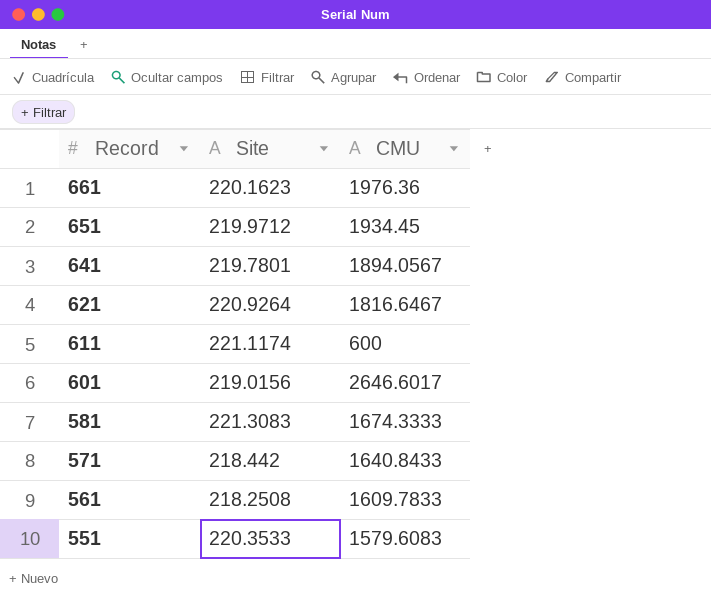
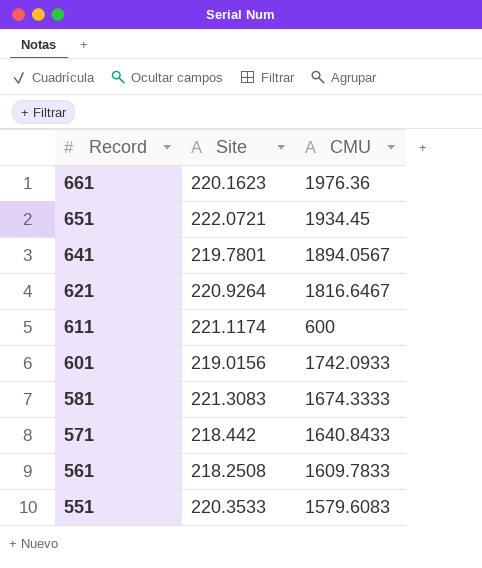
651 | Site: 219.9712 -> 222.0721
601 | CMU: 2646.6017 -> 1742.0933

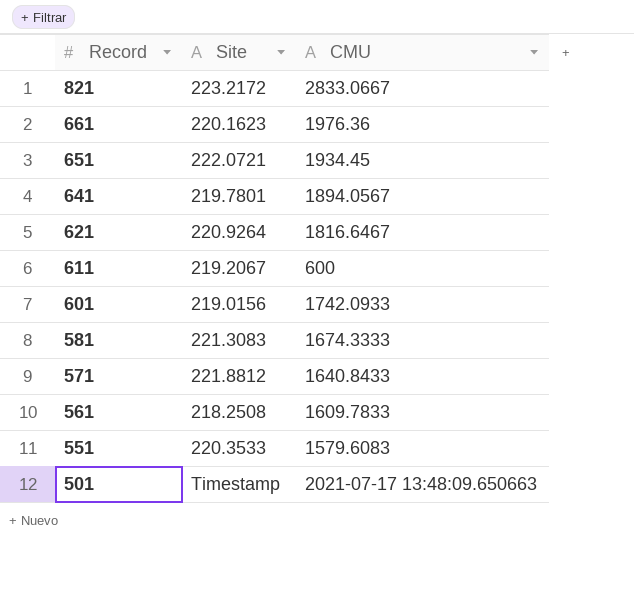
row 821: none -> 223.2172 | 2833.0667
611 | Site: 221.1174 -> 219.2067
571 | Site: 218.442 -> 221.8812
row 501: none -> Timestamp | 2021-07-17 13:48:09.650663

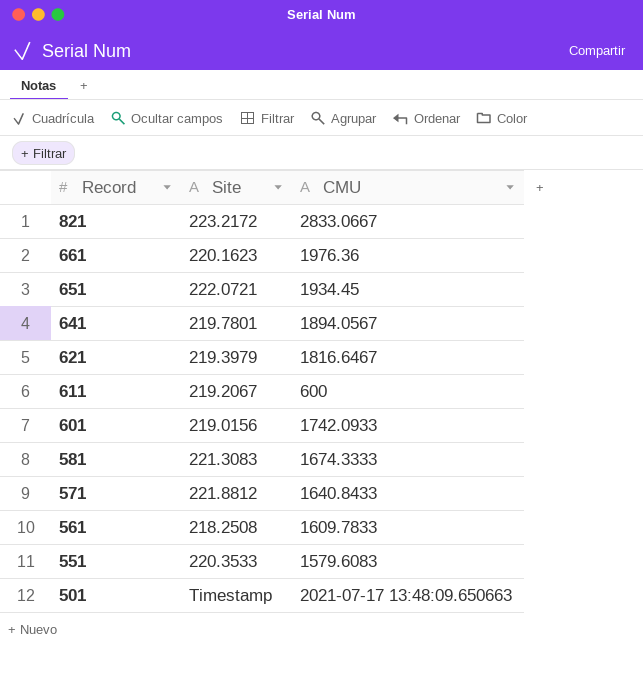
621 | Site: 220.9264 -> 219.3979

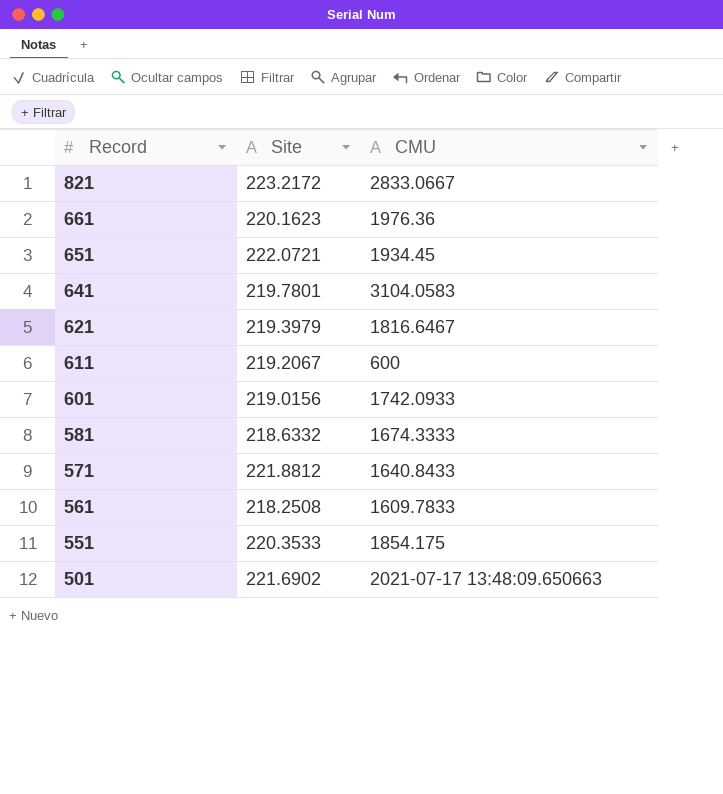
641 | CMU: 1894.0567 -> 3104.0583
581 | Site: 221.3083 -> 218.6332
551 | CMU: 1579.6083 -> 1854.175
501 | Site: Timestamp -> 221.6902

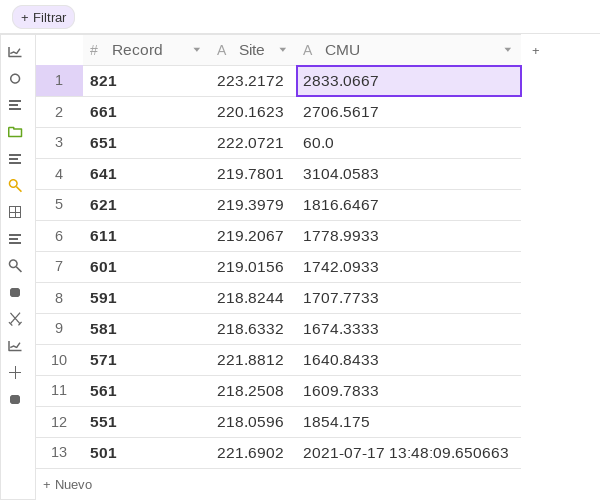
661 | CMU: 1976.36 -> 2706.5617
651 | CMU: 1934.45 -> 60.0
611 | CMU: 600 -> 1778.9933
row 591: none -> 218.8244 | 1707.7733
551 | Site: 220.3533 -> 218.0596

